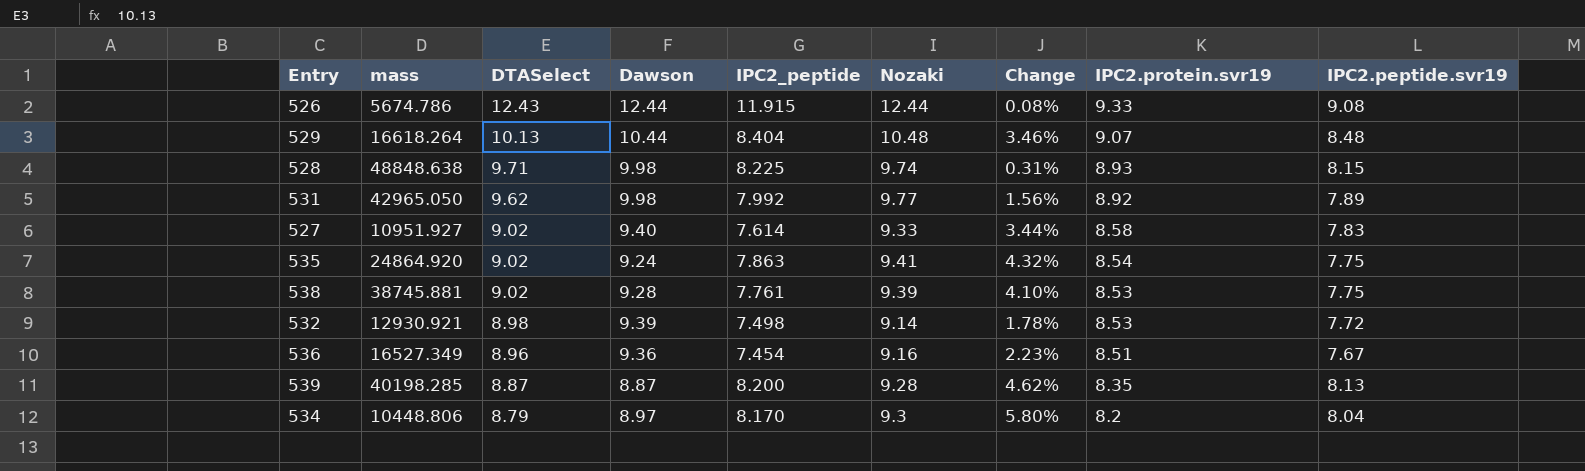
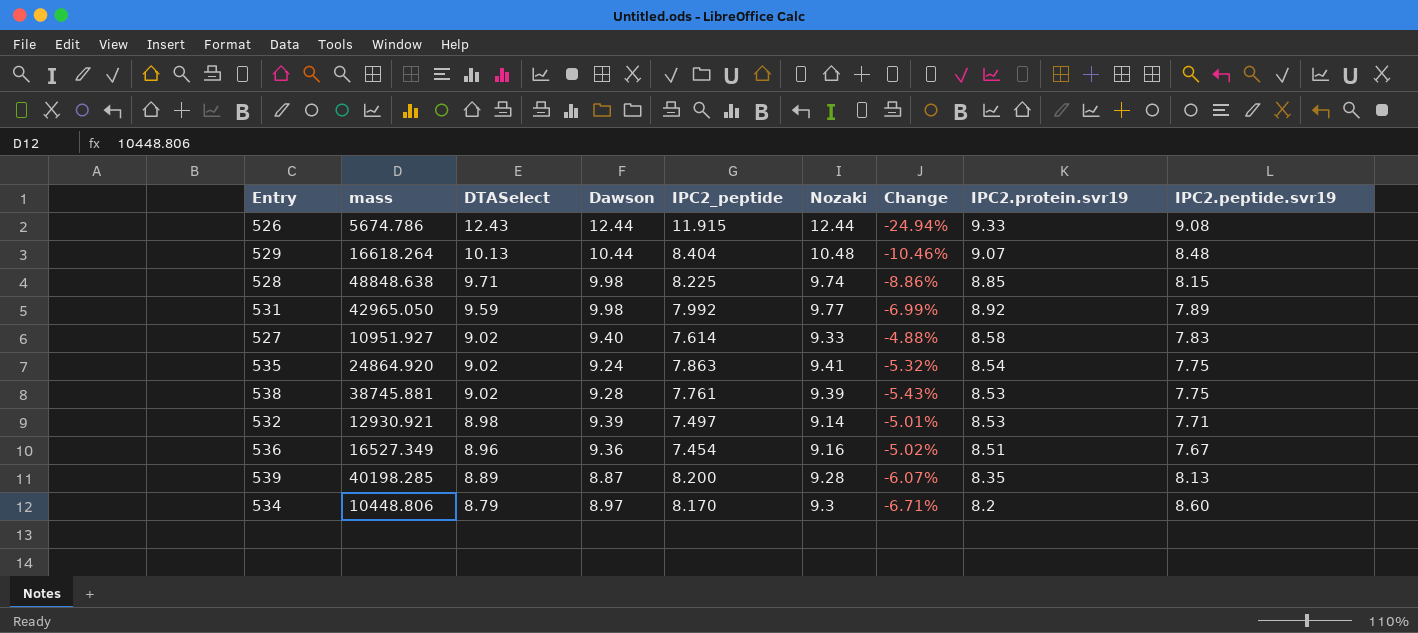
column Change | formula: ([Nozaki] - [DTASelect]) / [DTASelect] -> ([IPC2.protein.svr19] - [DTASelect]) / [DTASelect]
528 | IPC2.protein.svr19: 8.93 -> 8.85
531 | DTASelect: 9.62 -> 9.59
532 | IPC2_peptide: 7.498 -> 7.497
532 | IPC2.peptide.svr19: 7.72 -> 7.71
539 | DTASelect: 8.87 -> 8.89
534 | IPC2.peptide.svr19: 8.04 -> 8.60

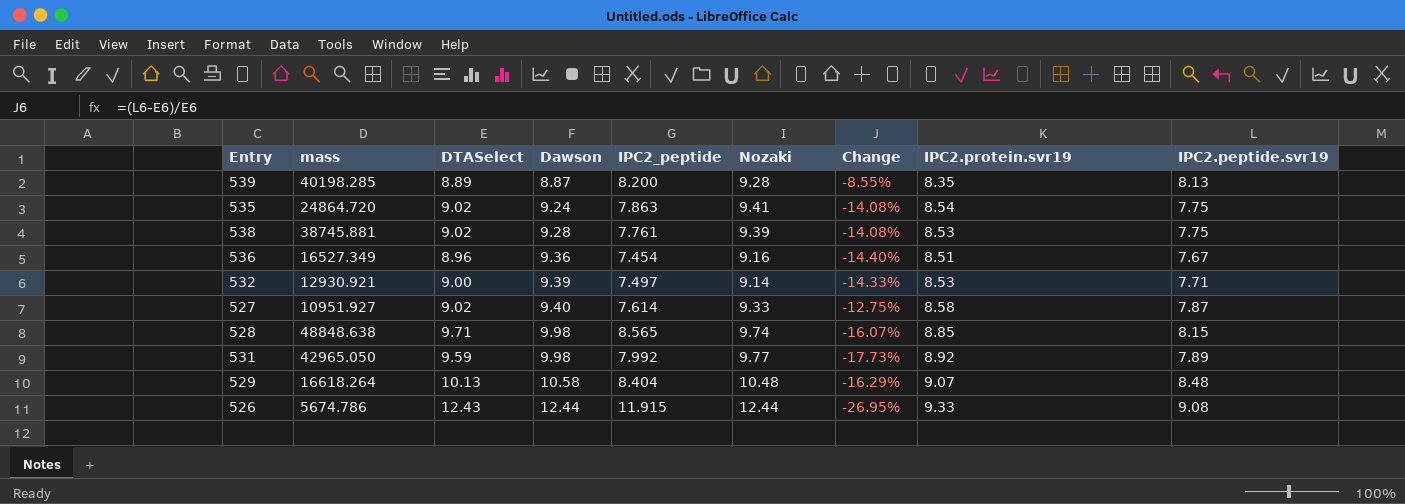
row order: DTASelect descending -> Dawson ascending
column Change | formula: ([IPC2.protein.svr19] - [DTASelect]) / [DTASelect] -> ([IPC2.peptide.svr19] - [DTASelect]) / [DTASelect]
row 534: 10448.806 | 8.79 | 8.97 | 8.170 | 9.3 | -6.71% | 8.2 | 8.60 -> none
535 | mass: 24864.920 -> 24864.720
532 | DTASelect: 8.98 -> 9.00
527 | IPC2.peptide.svr19: 7.83 -> 7.87
528 | IPC2_peptide: 8.225 -> 8.565
529 | Dawson: 10.44 -> 10.58

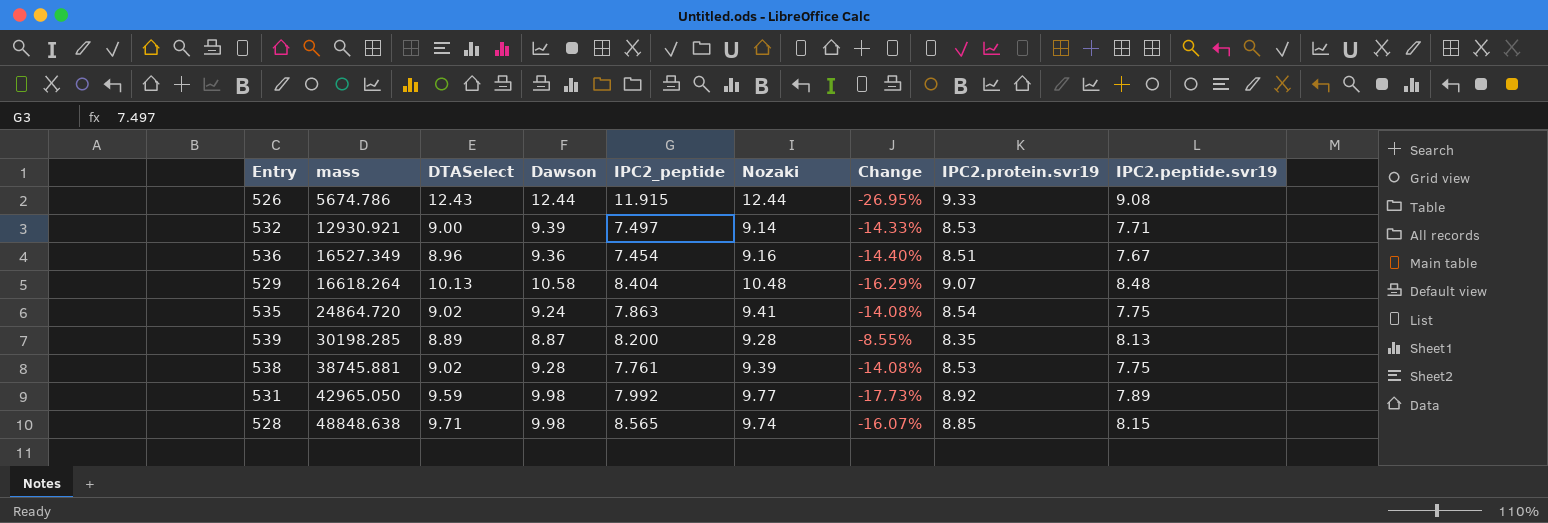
row order: Dawson ascending -> mass ascending
row 527: 10951.927 | 9.02 | 9.40 | 7.614 | 9.33 | -12.75% | 8.58 | 7.87 -> none
539 | mass: 40198.285 -> 30198.285

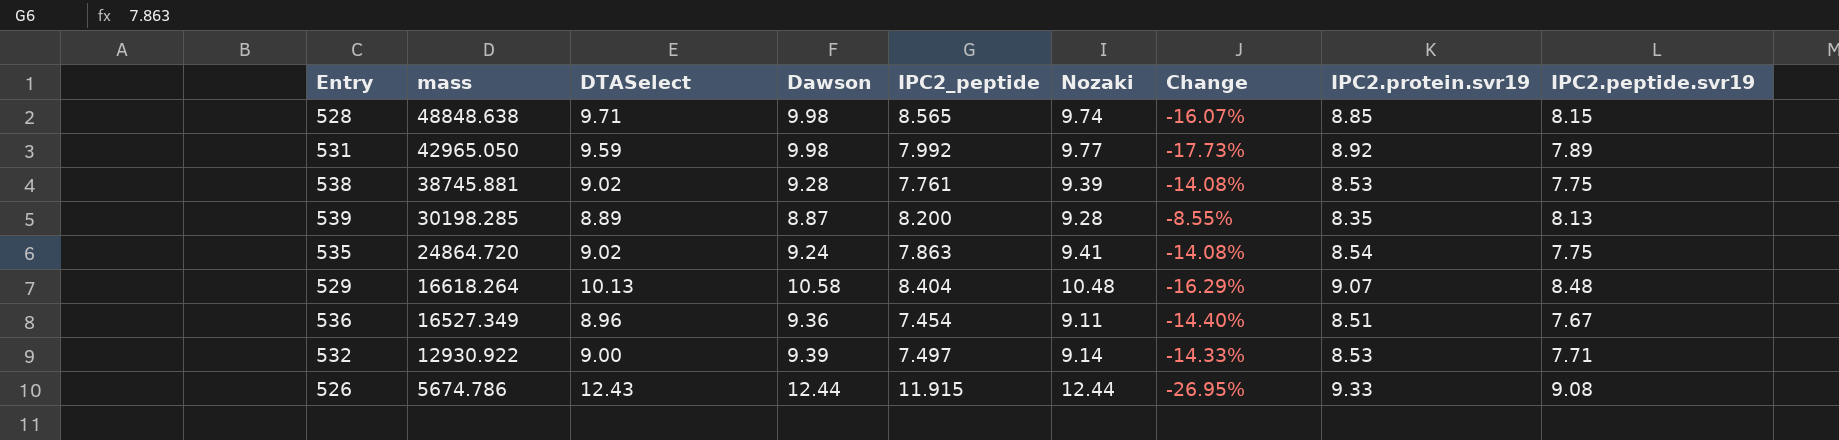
row order: mass ascending -> mass descending
536 | Nozaki: 9.16 -> 9.11
532 | mass: 12930.921 -> 12930.922

